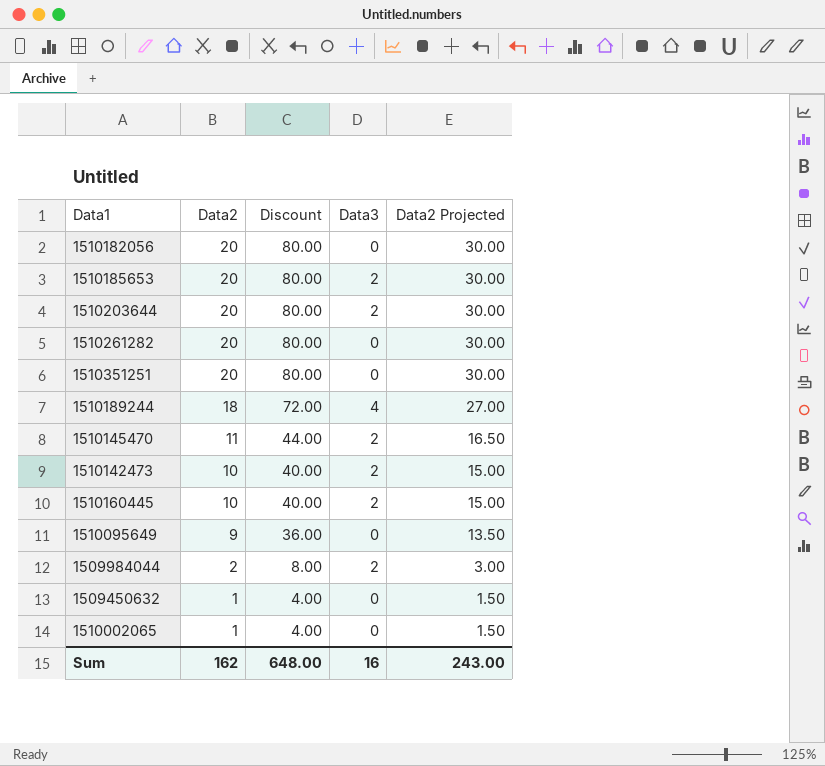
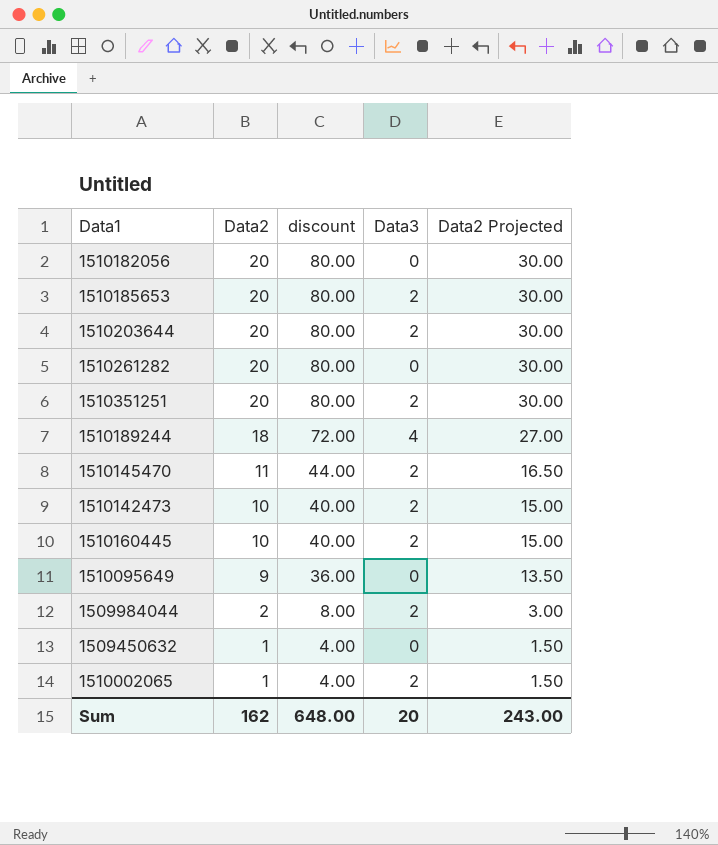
column name: Discount -> discount
1510351251 | Data3: 0 -> 2
1510002065 | Data3: 0 -> 2
Sum | Data3: 16 -> 20

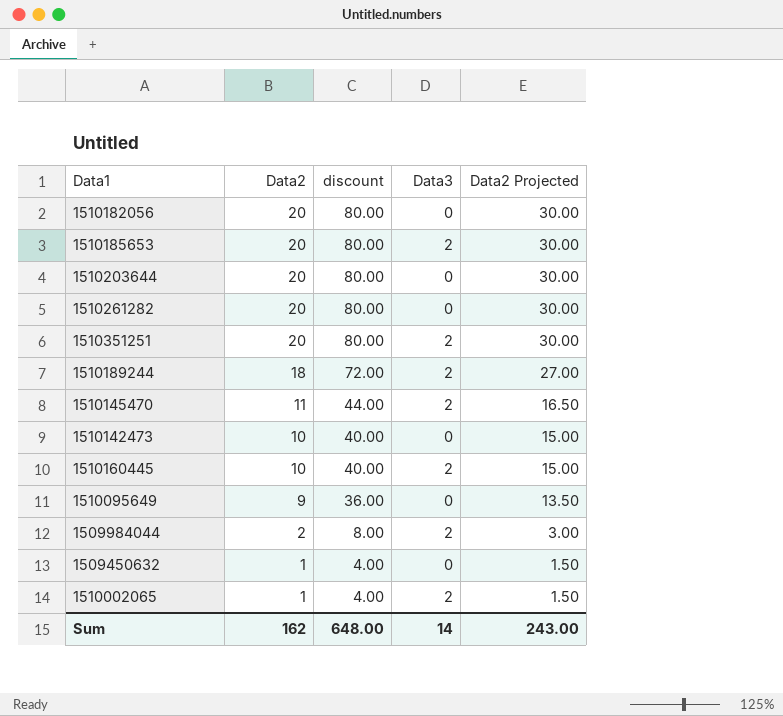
1510203644 | Data3: 2 -> 0
1510189244 | Data3: 4 -> 2
1510142473 | Data3: 2 -> 0
Sum | Data3: 20 -> 14

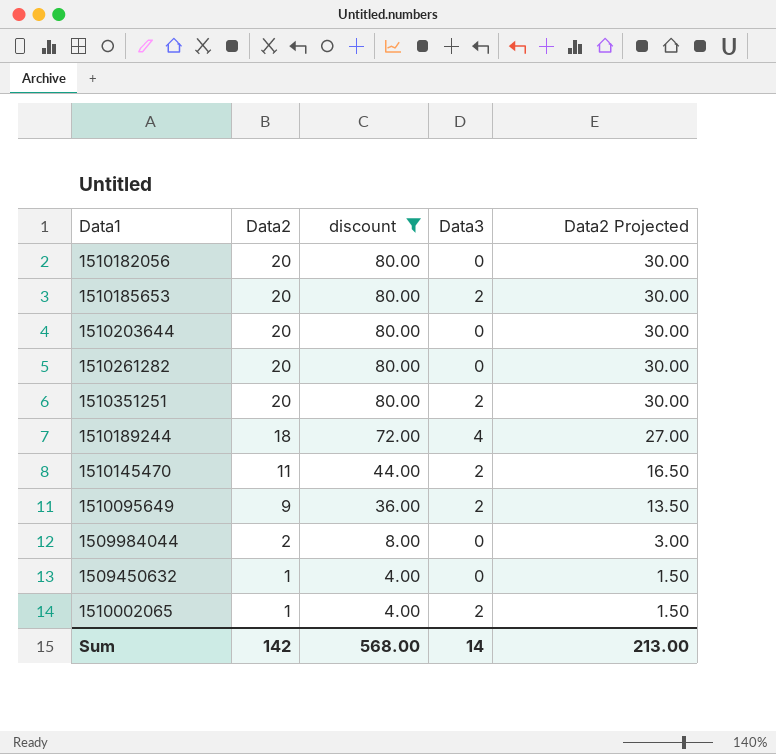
filter: none -> discount != 40.00
1510189244 | Data3: 2 -> 4
1510095649 | Data3: 0 -> 2
1509984044 | Data3: 2 -> 0
Sum | Data2: 162 -> 142
Sum | discount: 648.00 -> 568.00
Sum | Data2 Projected: 243.00 -> 213.00

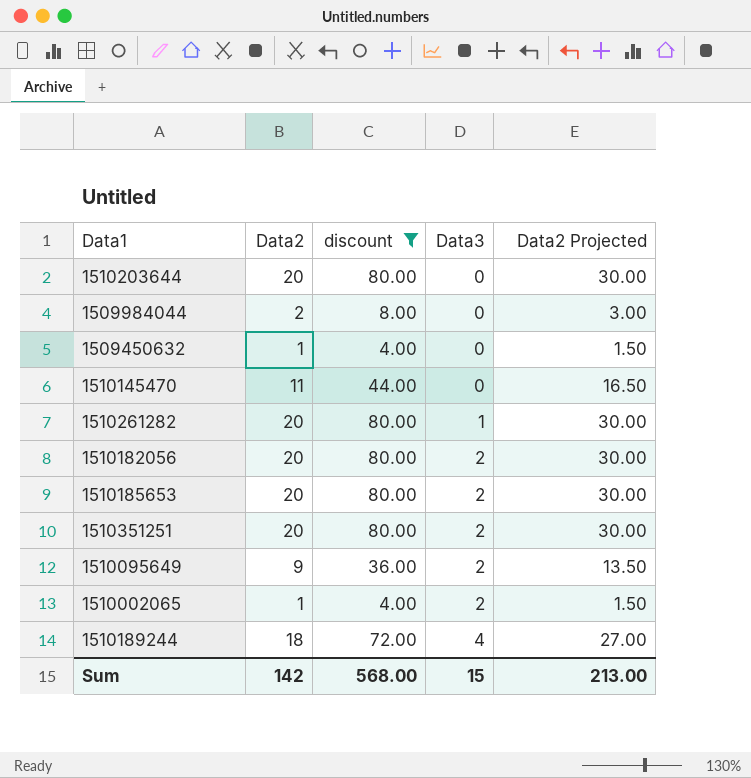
row order: Data2 descending -> Data3 ascending
1510145470 | Data3: 2 -> 0
1510261282 | Data3: 0 -> 1
1510182056 | Data3: 0 -> 2
Sum | Data3: 14 -> 15

